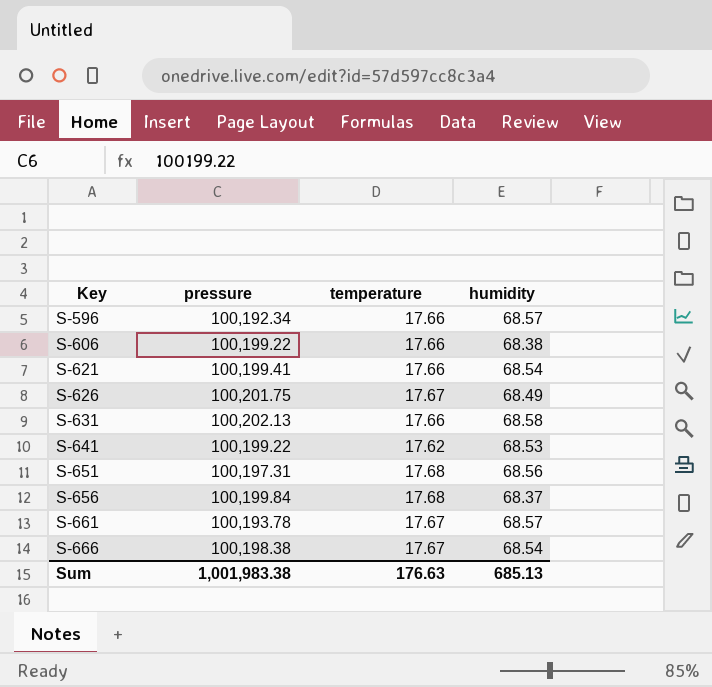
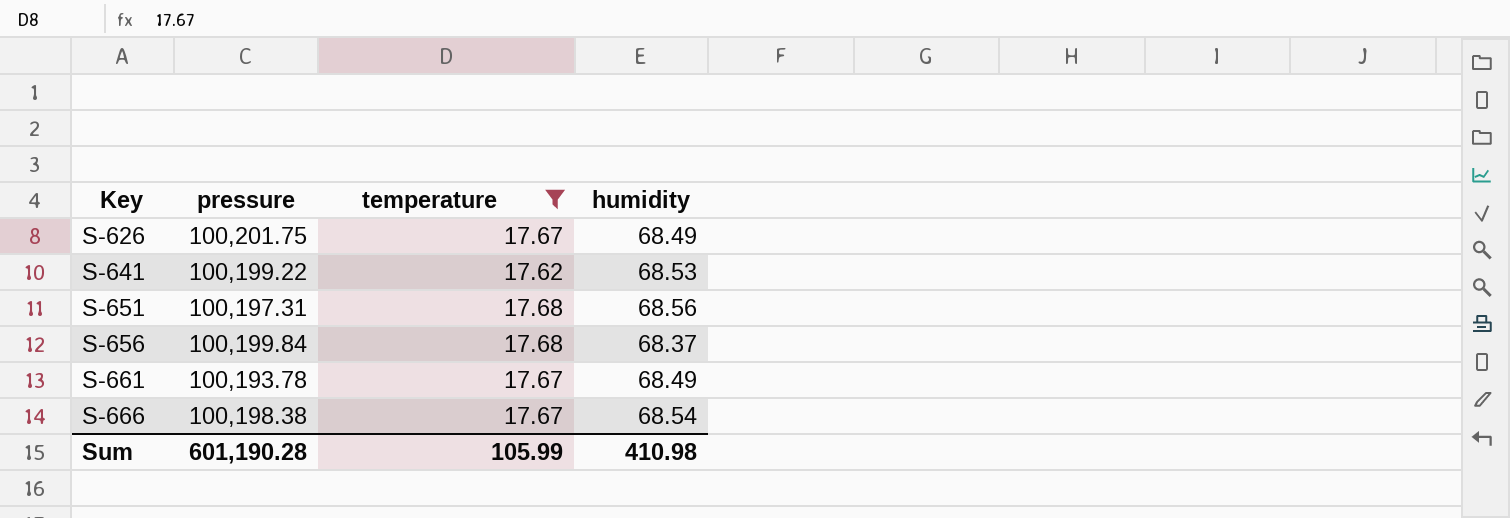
filter: none -> temperature != 17.66
S-661 | humidity: 68.57 -> 68.49
Sum | pressure: 1,001,983.38 -> 601,190.28
Sum | temperature: 176.63 -> 105.99
Sum | humidity: 685.13 -> 410.98

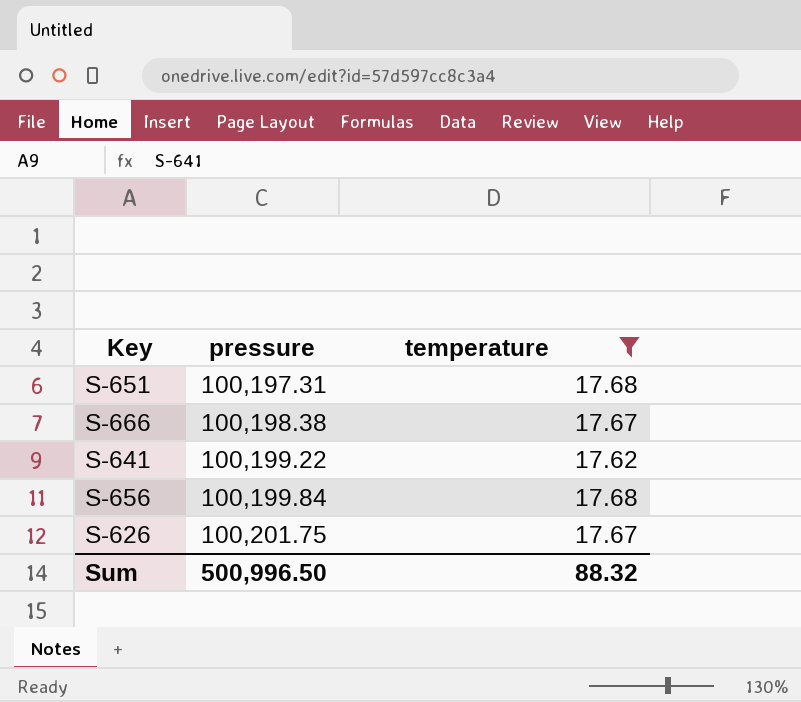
row order: Key ascending -> pressure ascending
column humidity | position: 4 -> none
row S-661: 100,193.78 | 17.67 | 68.49 -> none
Sum | pressure: 601,190.28 -> 500,996.50
Sum | temperature: 105.99 -> 88.32

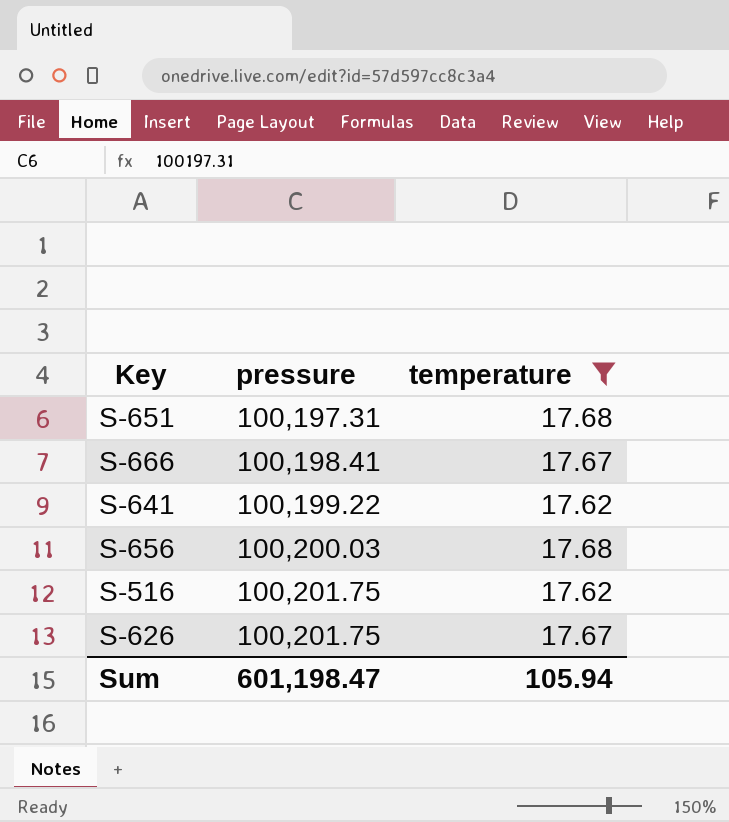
S-666 | pressure: 100,198.38 -> 100,198.41
S-656 | pressure: 100,199.84 -> 100,200.03
row S-516: none -> 100,201.75 | 17.62
Sum | pressure: 500,996.50 -> 601,198.47
Sum | temperature: 88.32 -> 105.94

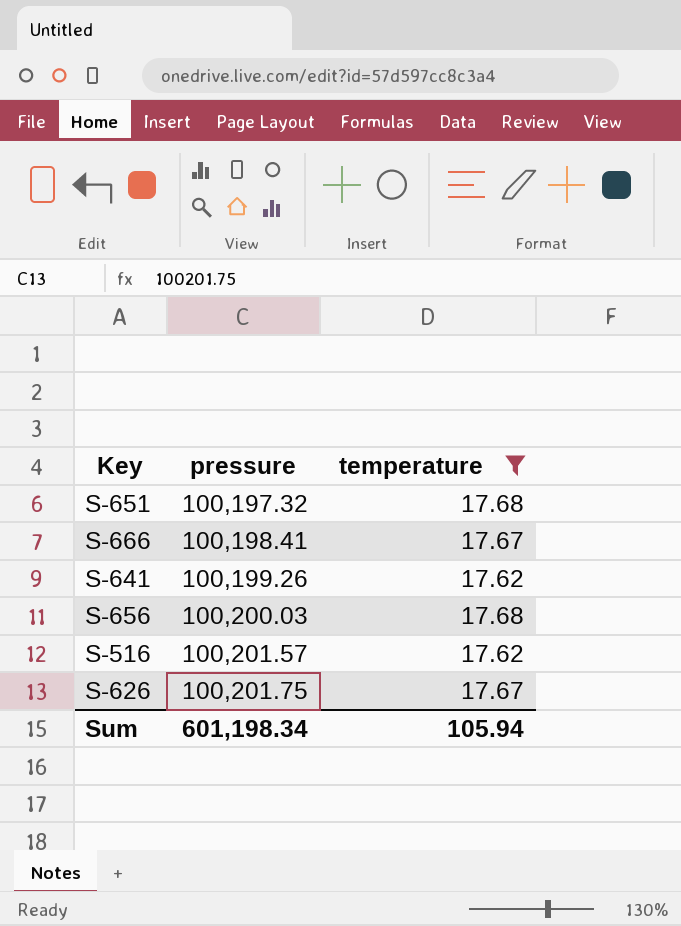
S-651 | pressure: 100,197.31 -> 100,197.32
S-641 | pressure: 100,199.22 -> 100,199.26
S-516 | pressure: 100,201.75 -> 100,201.57
Sum | pressure: 601,198.47 -> 601,198.34

